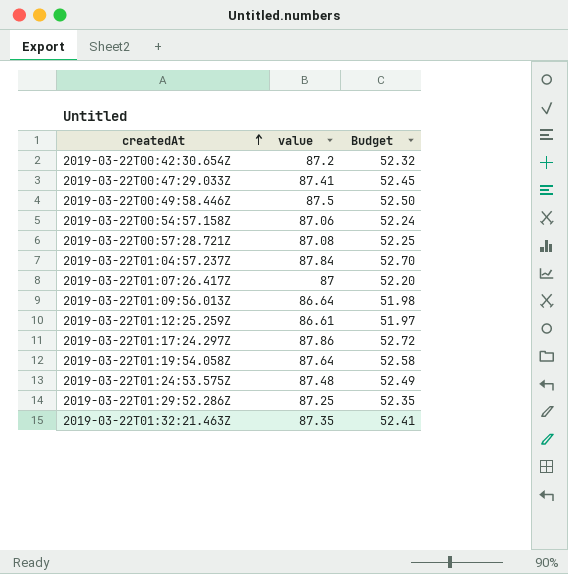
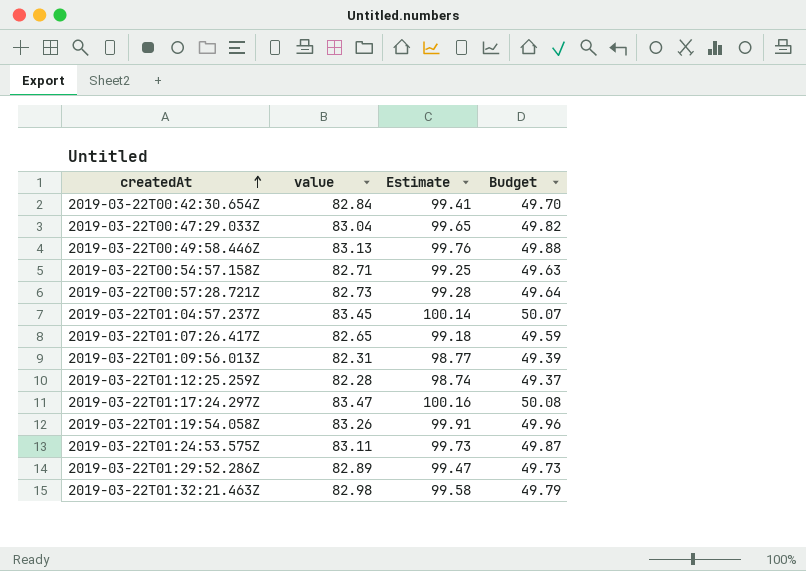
column Estimate | formula: none -> [value] * 1.2
2019-03-22T00:42:30.654Z | value: 87.2 -> 82.84
2019-03-22T00:42:30.654Z | Budget: 52.32 -> 49.70
2019-03-22T00:47:29.033Z | value: 87.41 -> 83.04
2019-03-22T00:47:29.033Z | Budget: 52.45 -> 49.82
2019-03-22T00:49:58.446Z | value: 87.5 -> 83.13
2019-03-22T00:49:58.446Z | Budget: 52.50 -> 49.88
2019-03-22T00:54:57.158Z | value: 87.06 -> 82.71
2019-03-22T00:54:57.158Z | Budget: 52.24 -> 49.63
2019-03-22T00:57:28.721Z | value: 87.08 -> 82.73
2019-03-22T00:57:28.721Z | Budget: 52.25 -> 49.64
2019-03-22T01:04:57.237Z | value: 87.84 -> 83.45
2019-03-22T01:04:57.237Z | Budget: 52.70 -> 50.07
2019-03-22T01:07:26.417Z | value: 87 -> 82.65
2019-03-22T01:07:26.417Z | Budget: 52.20 -> 49.59
2019-03-22T01:09:56.013Z | value: 86.64 -> 82.31
2019-03-22T01:09:56.013Z | Budget: 51.98 -> 49.39
2019-03-22T01:12:25.259Z | value: 86.61 -> 82.28
2019-03-22T01:12:25.259Z | Budget: 51.97 -> 49.37
2019-03-22T01:17:24.297Z | value: 87.86 -> 83.47
2019-03-22T01:17:24.297Z | Budget: 52.72 -> 50.08
2019-03-22T01:19:54.058Z | value: 87.64 -> 83.26
2019-03-22T01:19:54.058Z | Budget: 52.58 -> 49.96
2019-03-22T01:24:53.575Z | value: 87.48 -> 83.11
2019-03-22T01:24:53.575Z | Budget: 52.49 -> 49.87
2019-03-22T01:29:52.286Z | value: 87.25 -> 82.89
2019-03-22T01:29:52.286Z | Budget: 52.35 -> 49.73
2019-03-22T01:32:21.463Z | value: 87.35 -> 82.98
2019-03-22T01:32:21.463Z | Budget: 52.41 -> 49.79

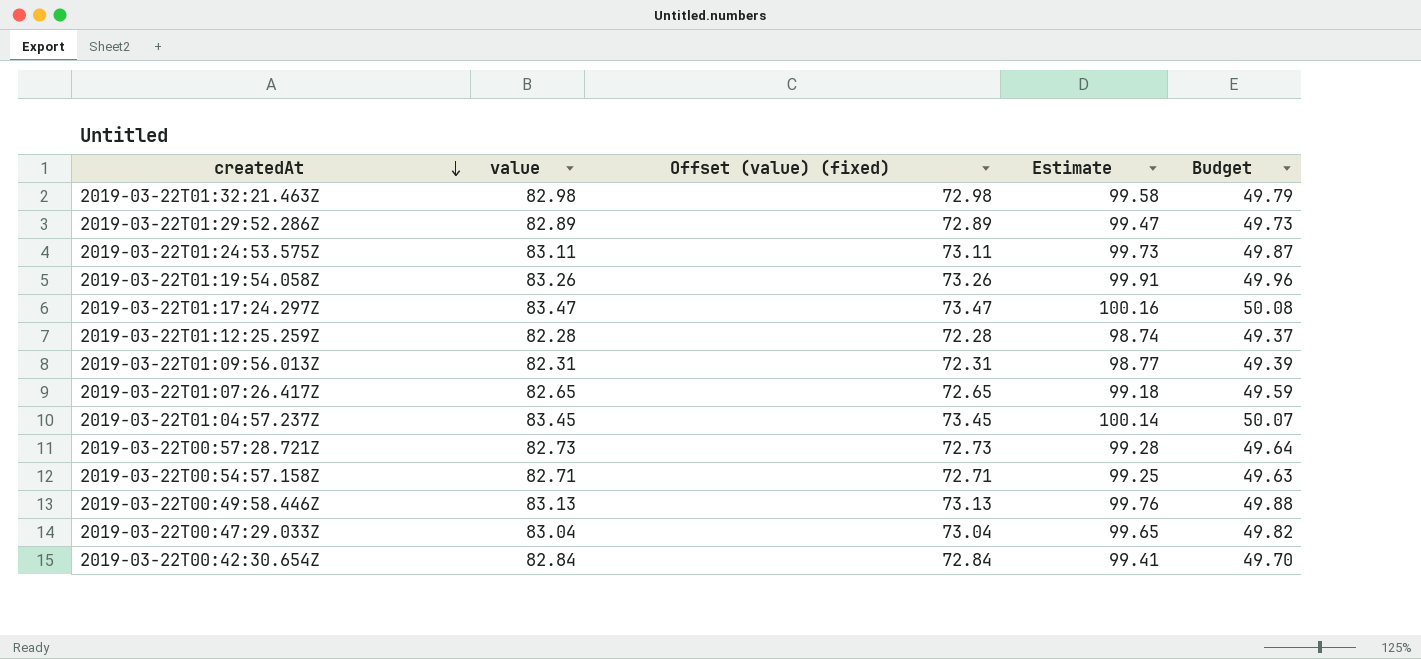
row order: createdAt ascending -> createdAt descending
column Offset (value) (fixed) | formula: none -> [value] - 10

